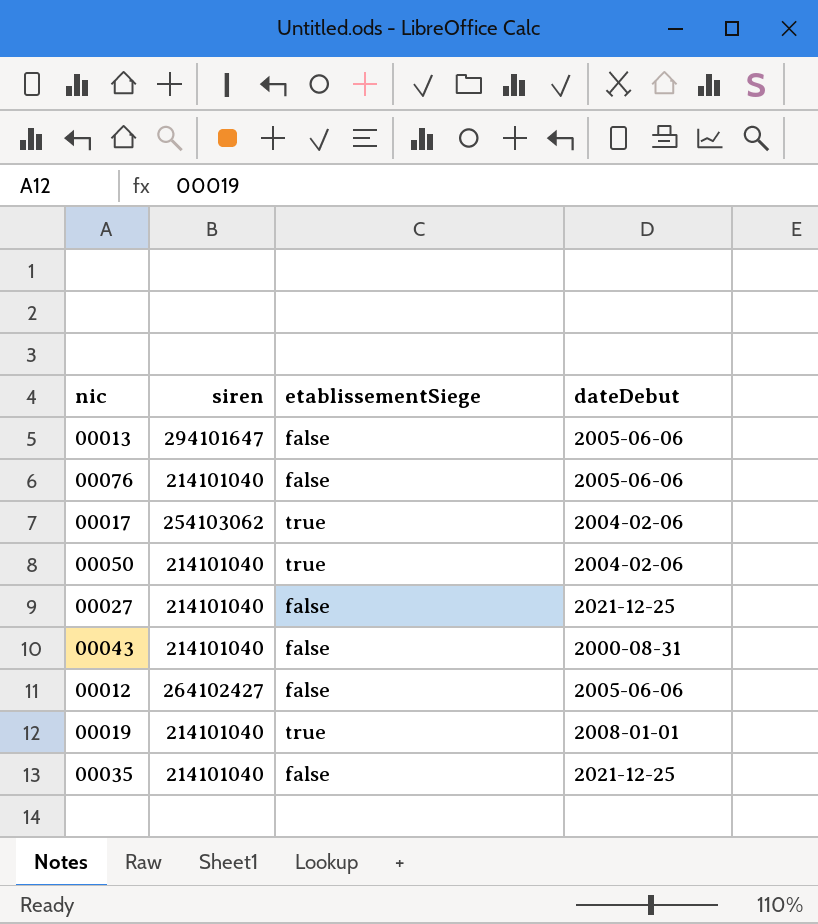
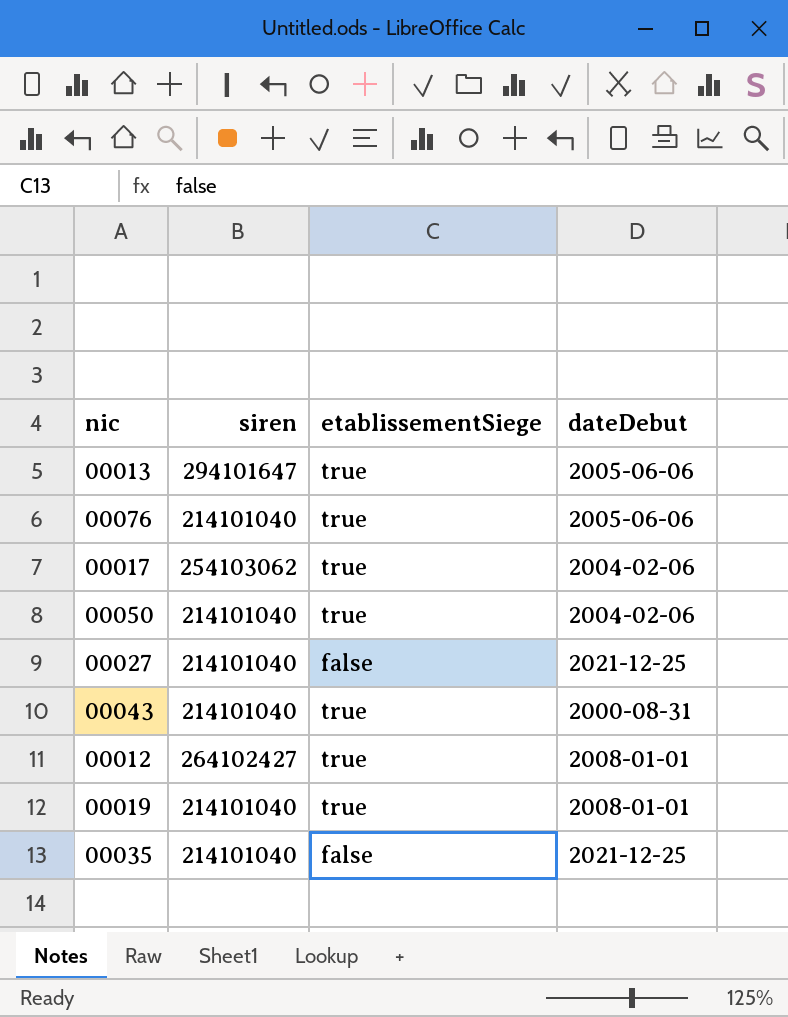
00013 | etablissementSiege: false -> true
00076 | etablissementSiege: false -> true
00043 | etablissementSiege: false -> true
00012 | etablissementSiege: false -> true
00012 | dateDebut: 2005-06-06 -> 2008-01-01

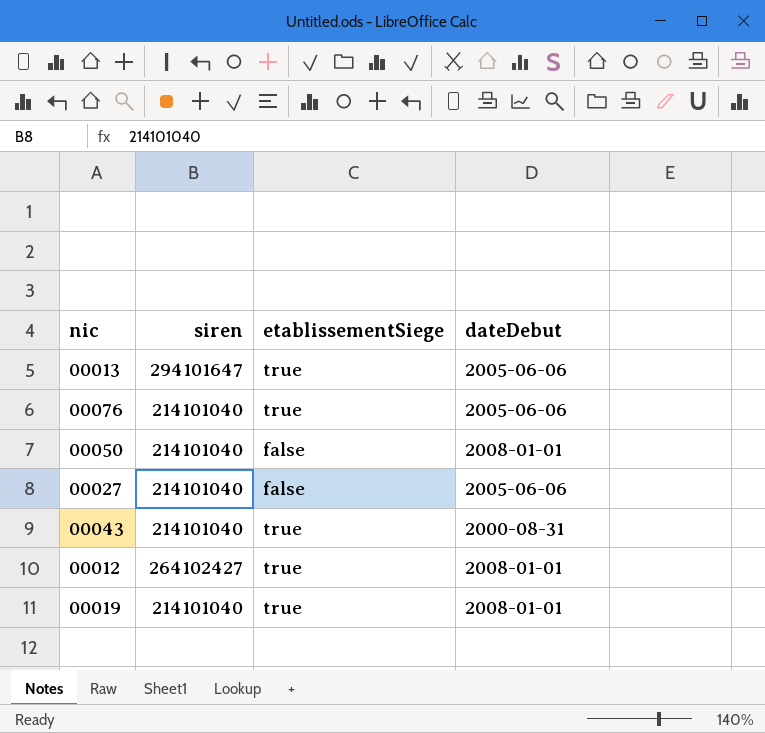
row 00017: 254103062 | true | 2004-02-06 -> none
row 00035: 214101040 | false | 2021-12-25 -> none
00050 | etablissementSiege: true -> false
00050 | dateDebut: 2004-02-06 -> 2008-01-01
00027 | dateDebut: 2021-12-25 -> 2005-06-06

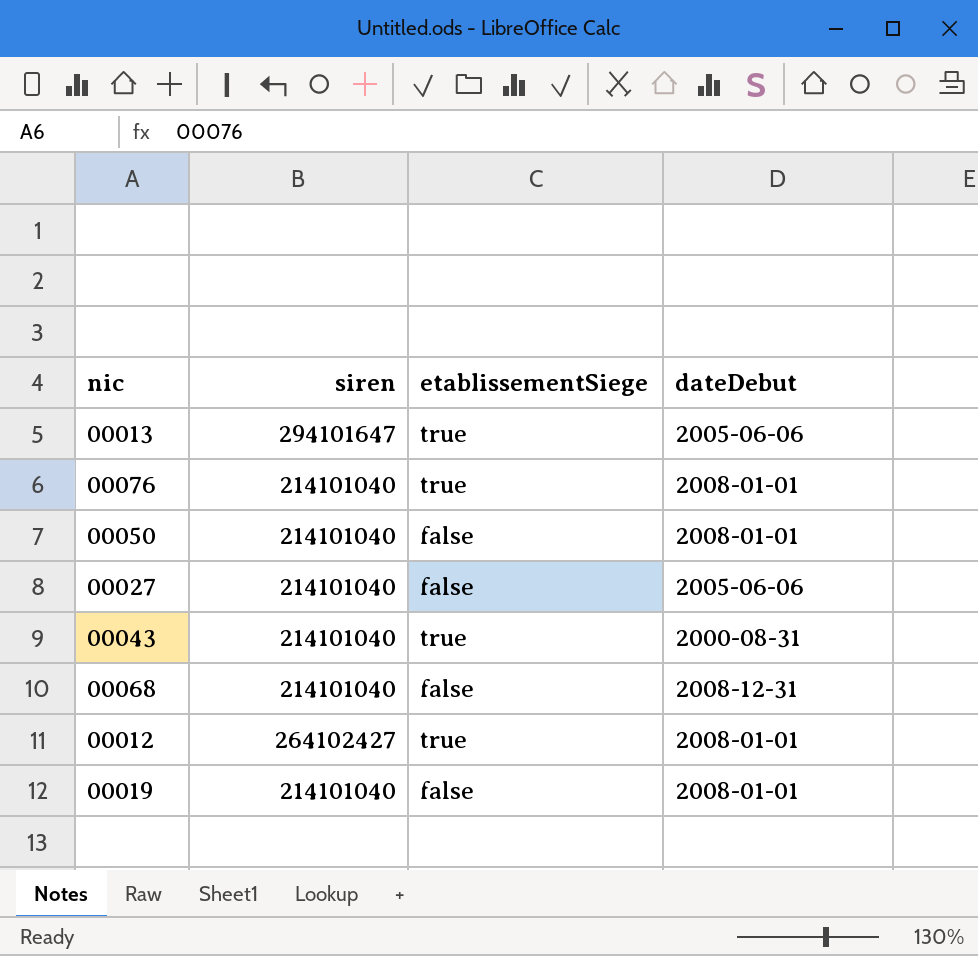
00076 | dateDebut: 2005-06-06 -> 2008-01-01
row 00068: none -> 214101040 | false | 2008-12-31
00019 | etablissementSiege: true -> false

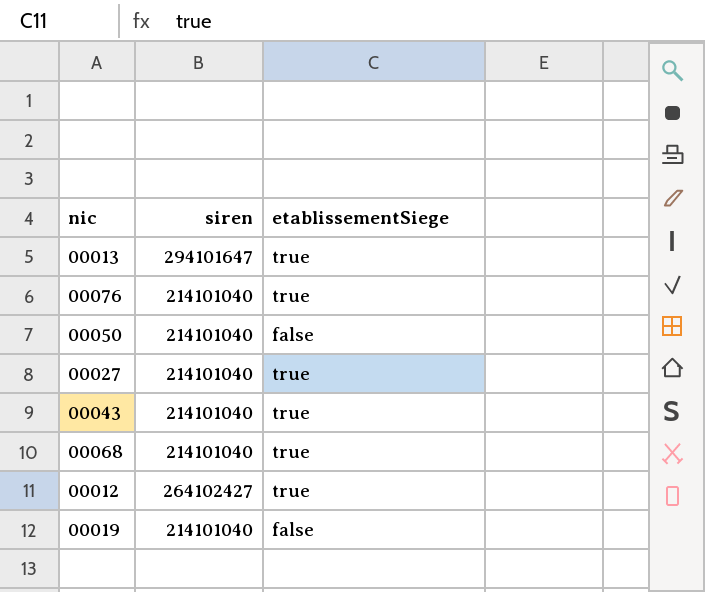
column dateDebut | position: 4 -> none
00027 | etablissementSiege: false -> true
00068 | etablissementSiege: false -> true

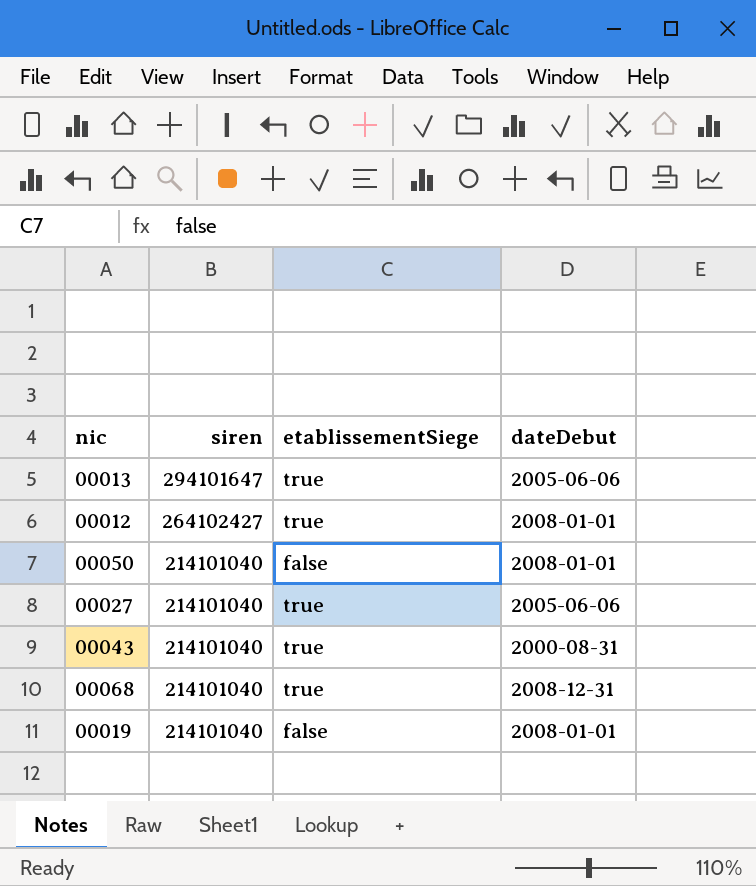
row order: none -> siren descending
column dateDebut | position: none -> 4
row 00076: 214101040 | true -> none

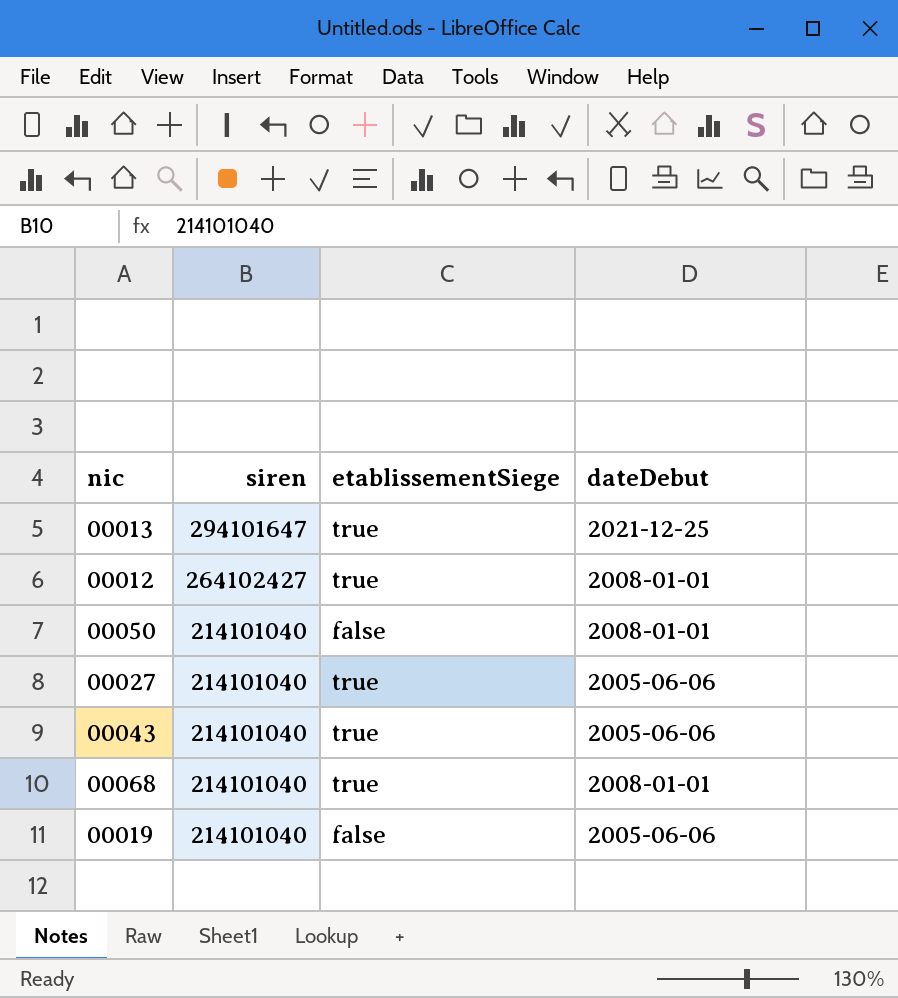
00013 | dateDebut: 2005-06-06 -> 2021-12-25
00043 | dateDebut: 2000-08-31 -> 2005-06-06
00068 | dateDebut: 2008-12-31 -> 2008-01-01
00019 | dateDebut: 2008-01-01 -> 2005-06-06

